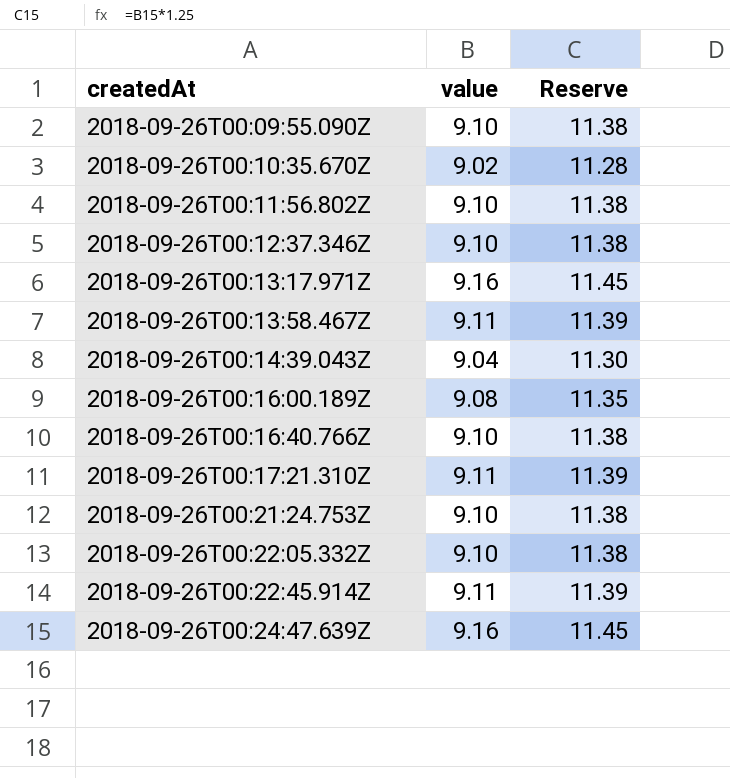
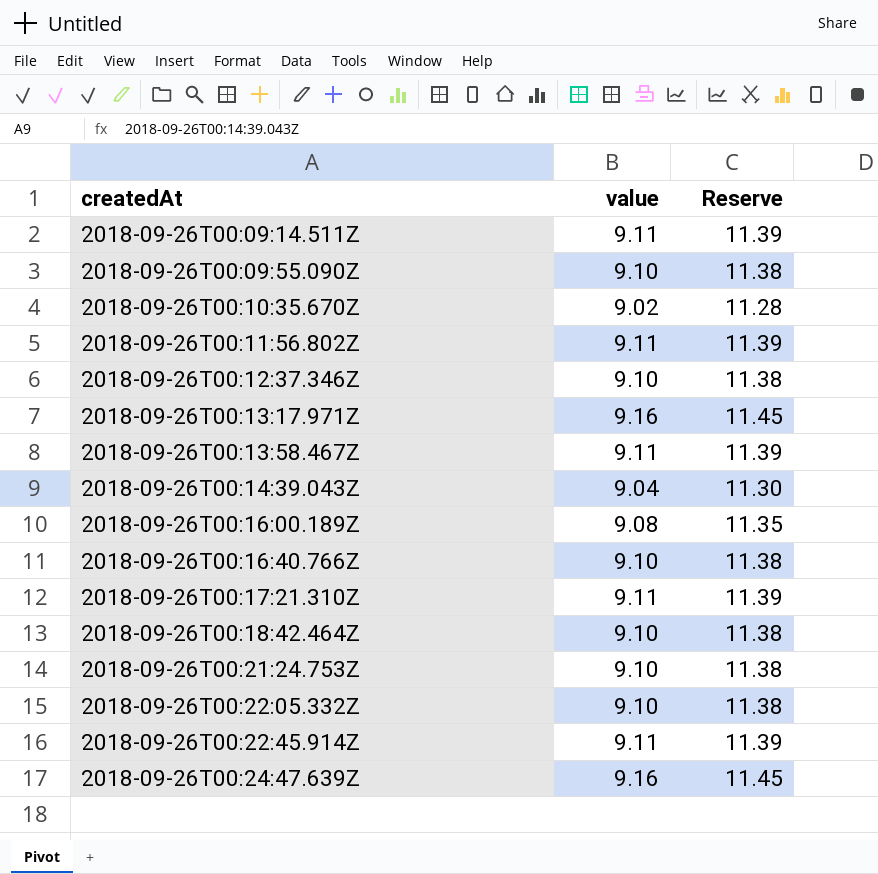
row 2018-09-26T00:09:14.511Z: none -> 9.11 | 11.39
2018-09-26T00:11:56.802Z | value: 9.10 -> 9.11
2018-09-26T00:11:56.802Z | Reserve: 11.38 -> 11.39
row 2018-09-26T00:18:42.464Z: none -> 9.10 | 11.38

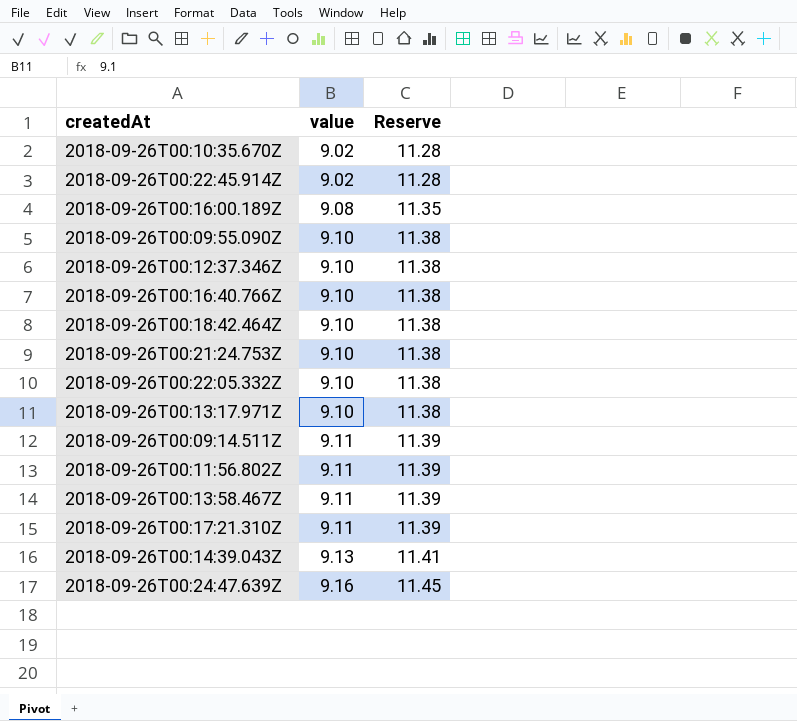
row order: createdAt ascending -> value ascending
2018-09-26T00:22:45.914Z | value: 9.11 -> 9.02
2018-09-26T00:22:45.914Z | Reserve: 11.39 -> 11.28
2018-09-26T00:13:17.971Z | value: 9.16 -> 9.10
2018-09-26T00:13:17.971Z | Reserve: 11.45 -> 11.38
2018-09-26T00:14:39.043Z | value: 9.04 -> 9.13
2018-09-26T00:14:39.043Z | Reserve: 11.30 -> 11.41

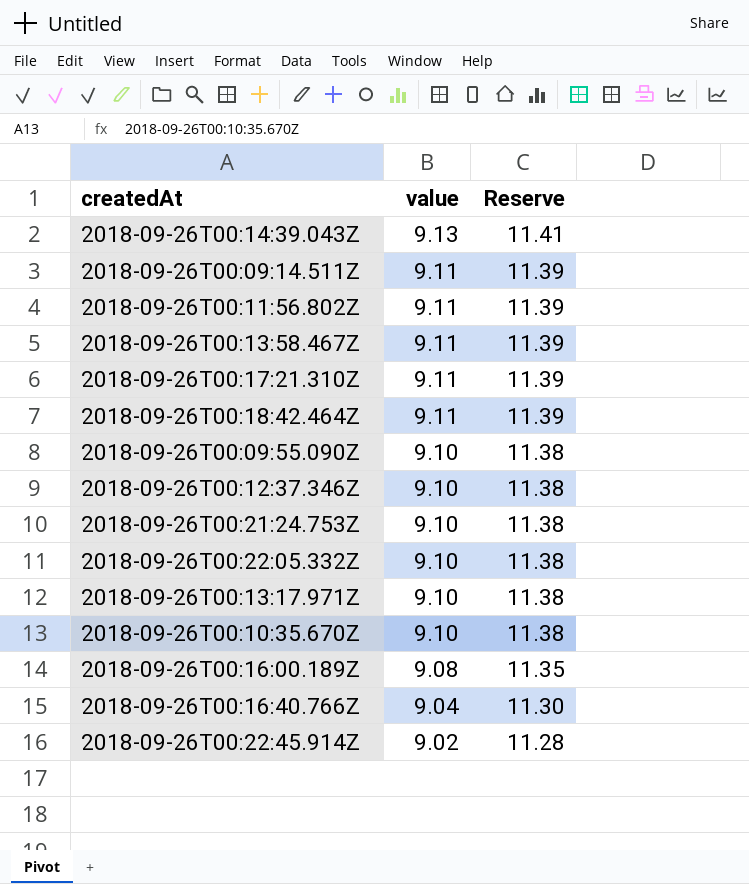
row order: value ascending -> value descending
row 2018-09-26T00:24:47.639Z: 9.16 | 11.45 -> none
2018-09-26T00:18:42.464Z | value: 9.10 -> 9.11
2018-09-26T00:18:42.464Z | Reserve: 11.38 -> 11.39
2018-09-26T00:10:35.670Z | value: 9.02 -> 9.10
2018-09-26T00:10:35.670Z | Reserve: 11.28 -> 11.38
2018-09-26T00:16:40.766Z | value: 9.10 -> 9.04
2018-09-26T00:16:40.766Z | Reserve: 11.38 -> 11.30

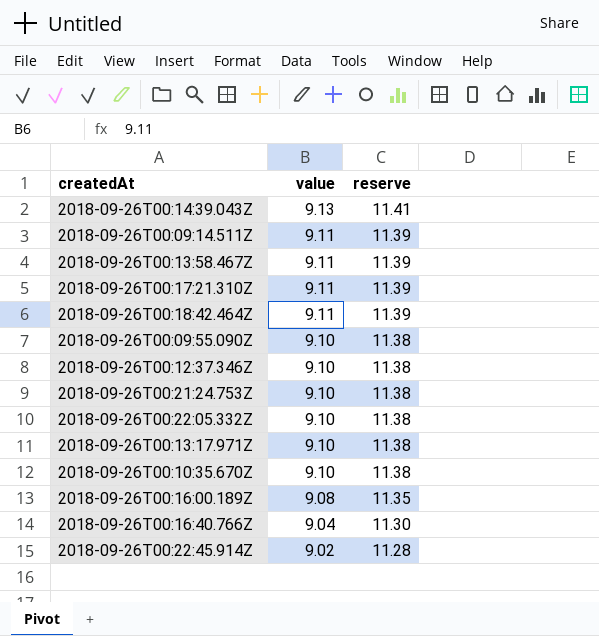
column name: Reserve -> reserve
row 2018-09-26T00:11:56.802Z: 9.11 | 11.39 -> none

